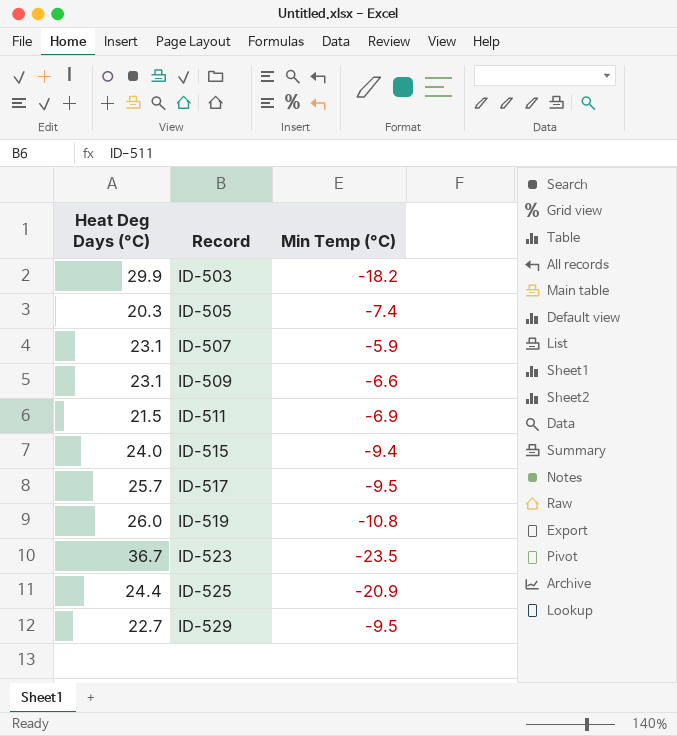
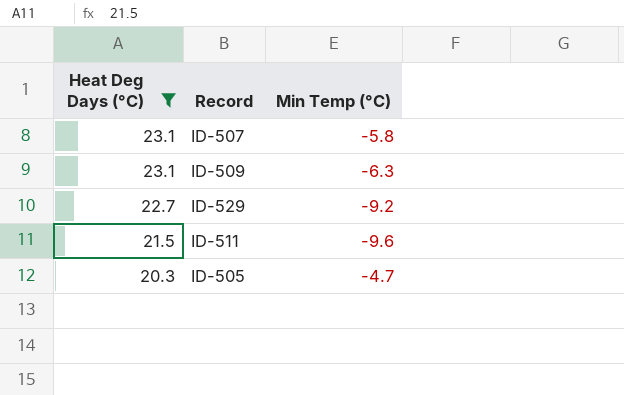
filter: none -> Heat Deg Days (°C) <= 23.1
row order: Record ascending -> Heat Deg Days (°C) descending
ID-507 | Min Temp (°C): -5.9 -> -5.8
ID-509 | Min Temp (°C): -6.6 -> -6.3
ID-529 | Min Temp (°C): -9.5 -> -9.2
ID-511 | Min Temp (°C): -6.9 -> -9.6
ID-505 | Min Temp (°C): -7.4 -> -4.7

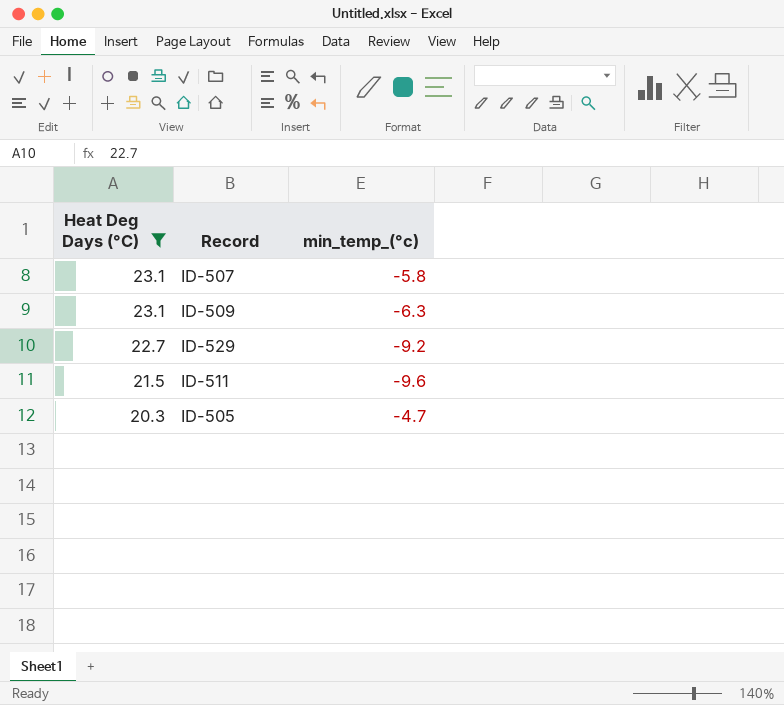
column name: Min Temp (°C) -> min_temp_(°c)

